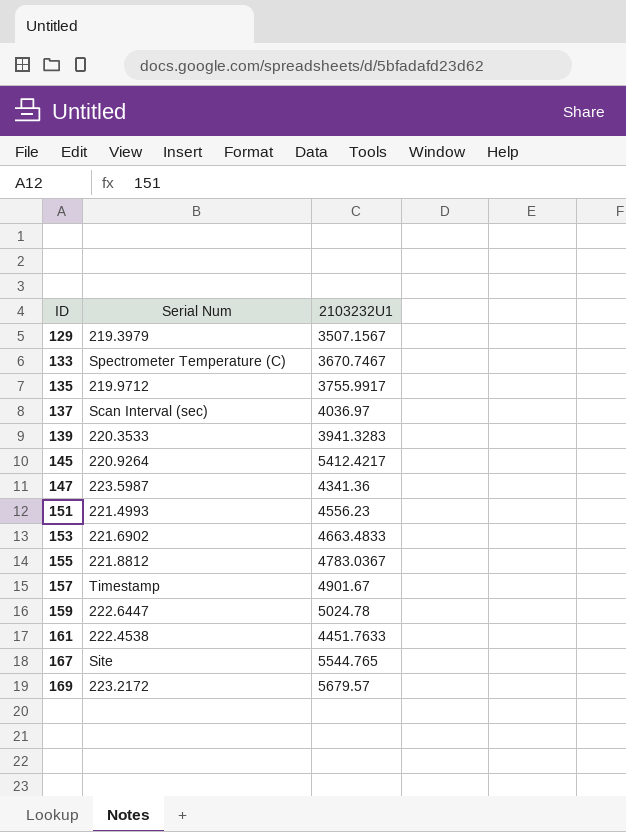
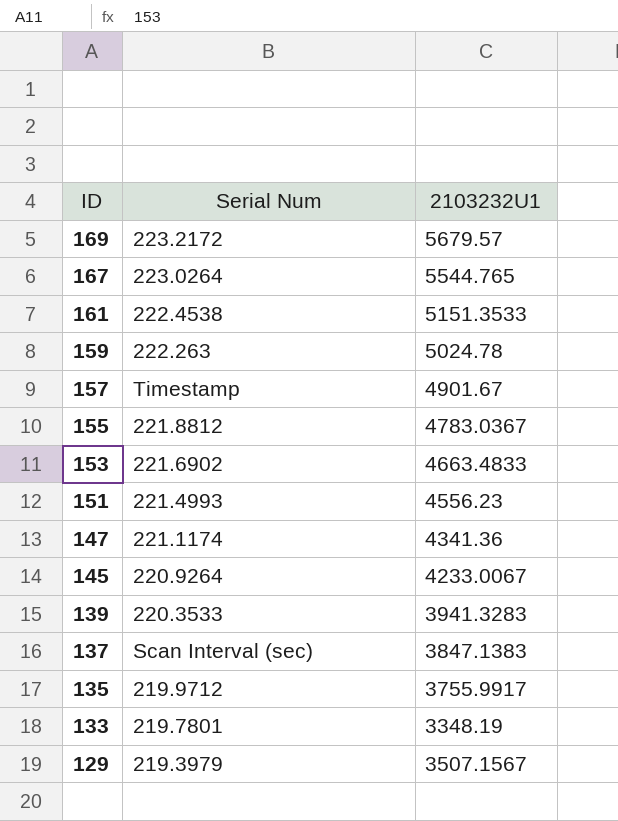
row order: ID ascending -> ID descending
167 | Serial Num: Site -> 223.0264
161 | 2103232U1: 4451.7633 -> 5151.3533
159 | Serial Num: 222.6447 -> 222.263
147 | Serial Num: 223.5987 -> 221.1174
145 | 2103232U1: 5412.4217 -> 4233.0067
137 | 2103232U1: 4036.97 -> 3847.1383
133 | Serial Num: Spectrometer Temperature (C) -> 219.7801
133 | 2103232U1: 3670.7467 -> 3348.19

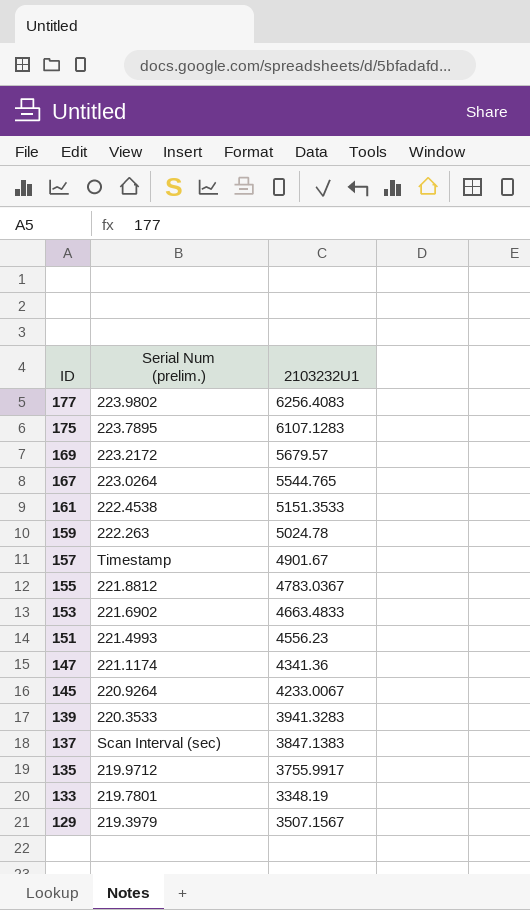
column name: Serial Num -> Serial Num (prelim.)
row 177: none -> 223.9802 | 6256.4083
row 175: none -> 223.7895 | 6107.1283

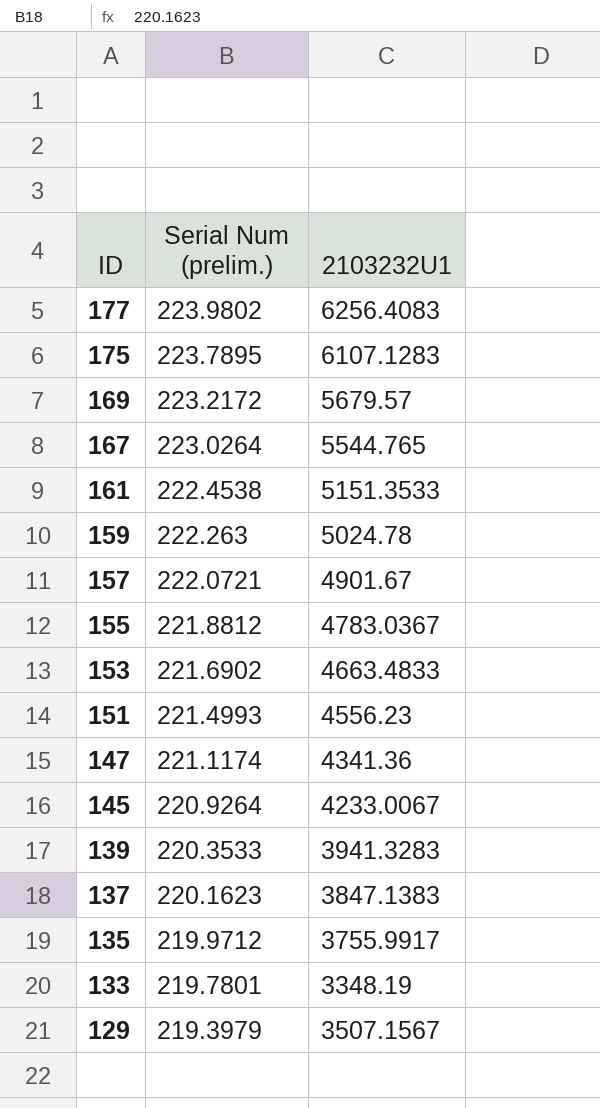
157 | Serial Num (prelim.): Timestamp -> 222.0721
137 | Serial Num (prelim.): Scan Interval (sec) -> 220.1623

